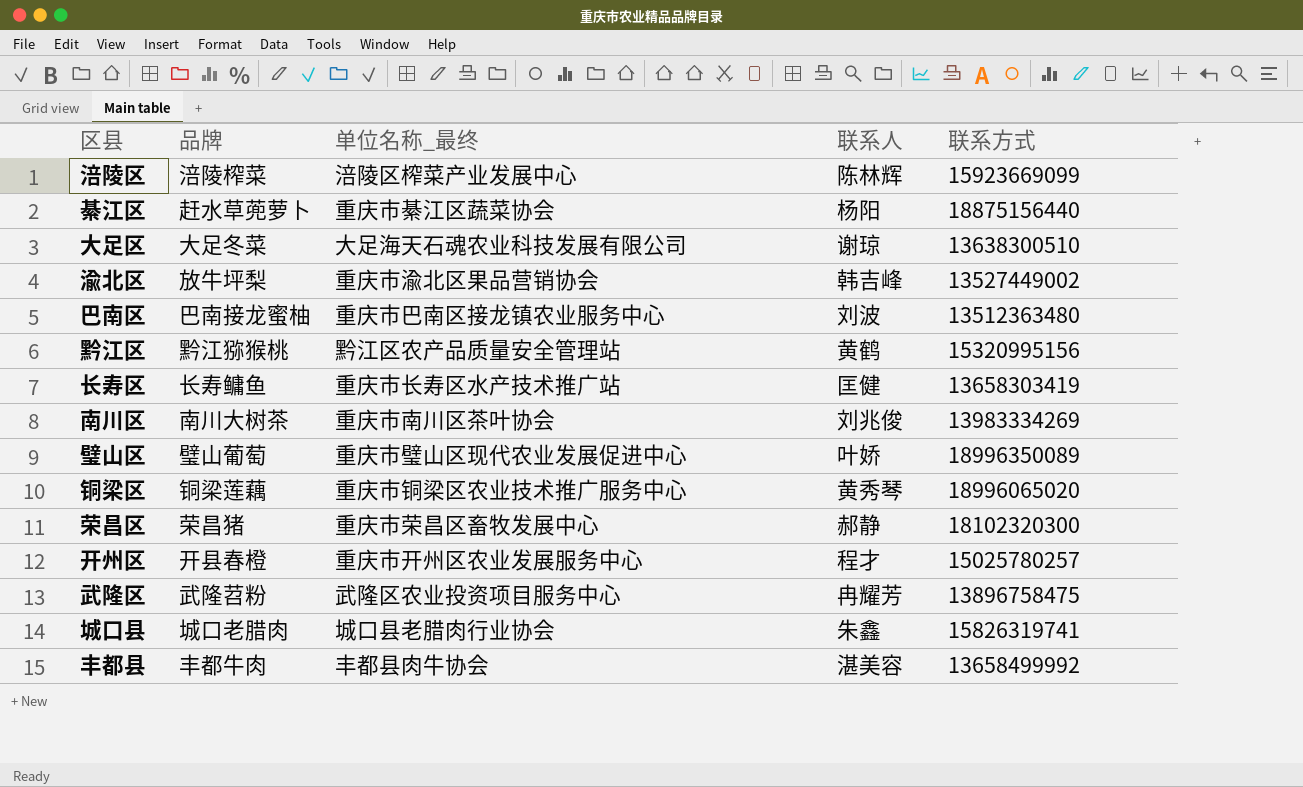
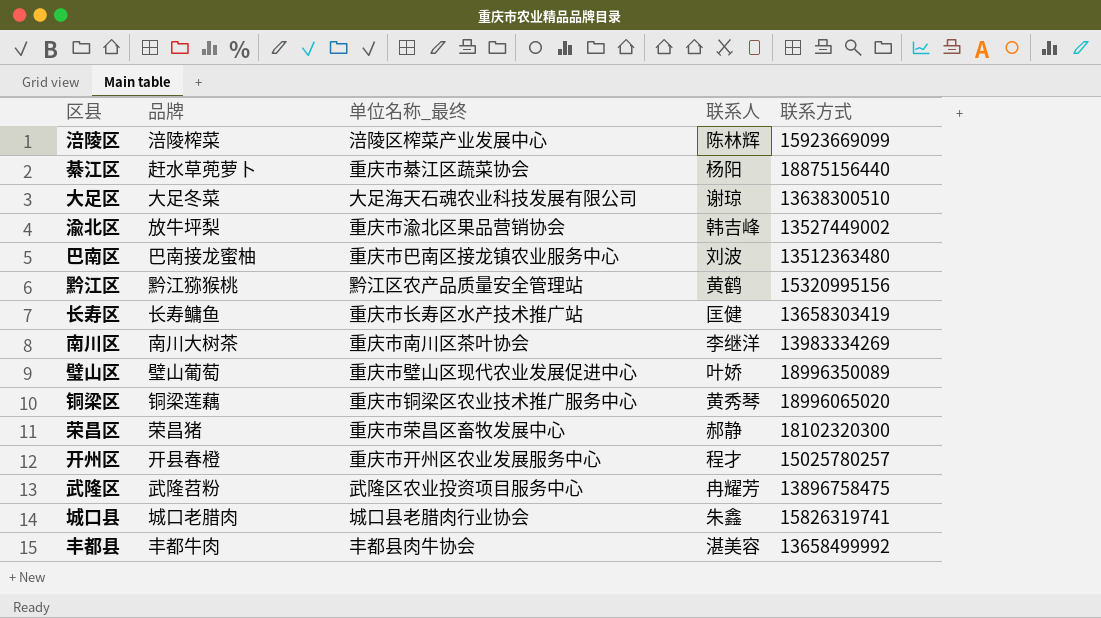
南川区 | 联系人: 刘兆俊 -> 李继洋

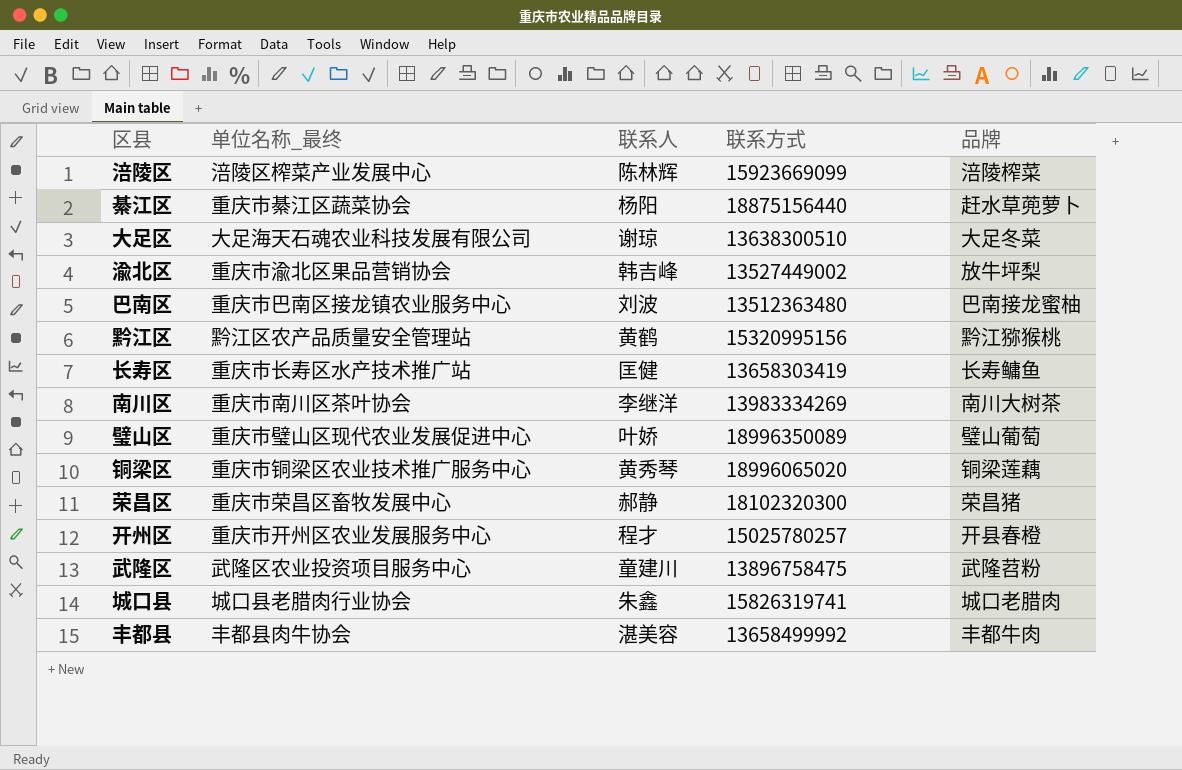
column 品牌 | position: 2 -> 5
武隆区 | 联系人: 冉耀芳 -> 童建川

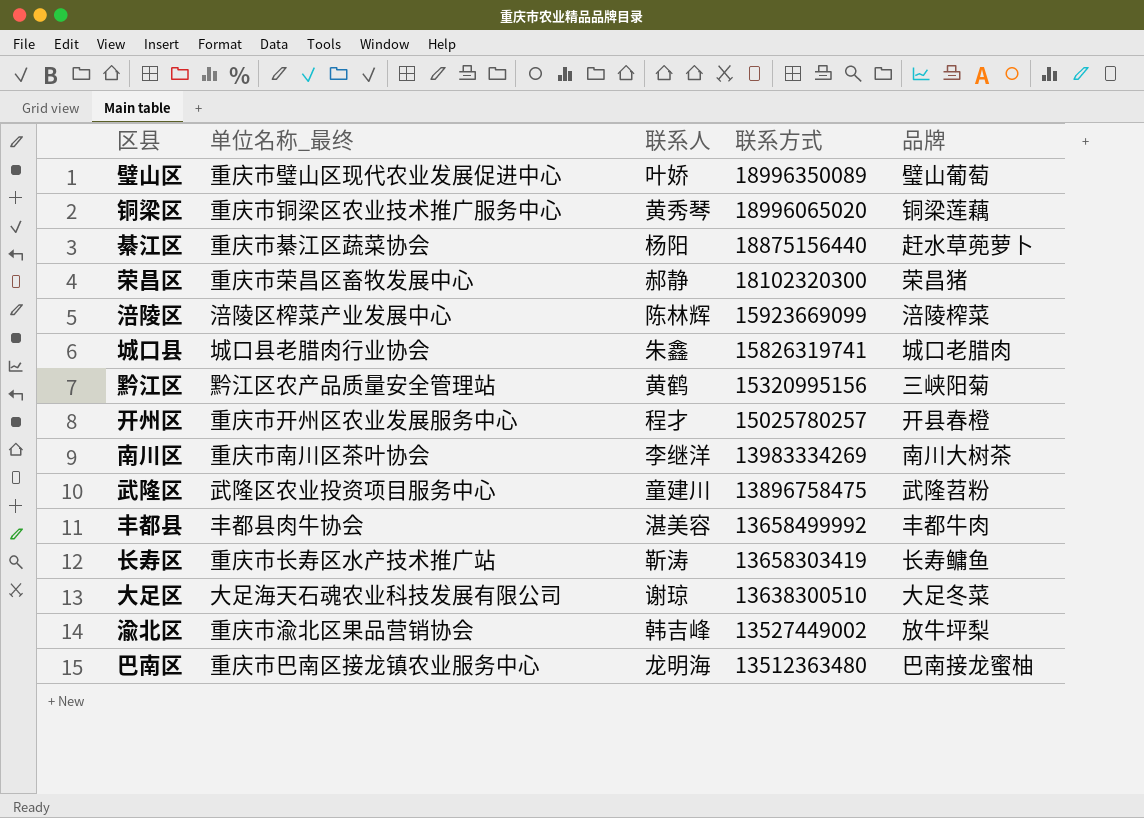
row order: none -> 联系方式 descending
黔江区 | 品牌: 黔江猕猴桃 -> 三峡阳菊
长寿区 | 联系人: 匡健 -> 靳涛
巴南区 | 联系人: 刘波 -> 龙明海

